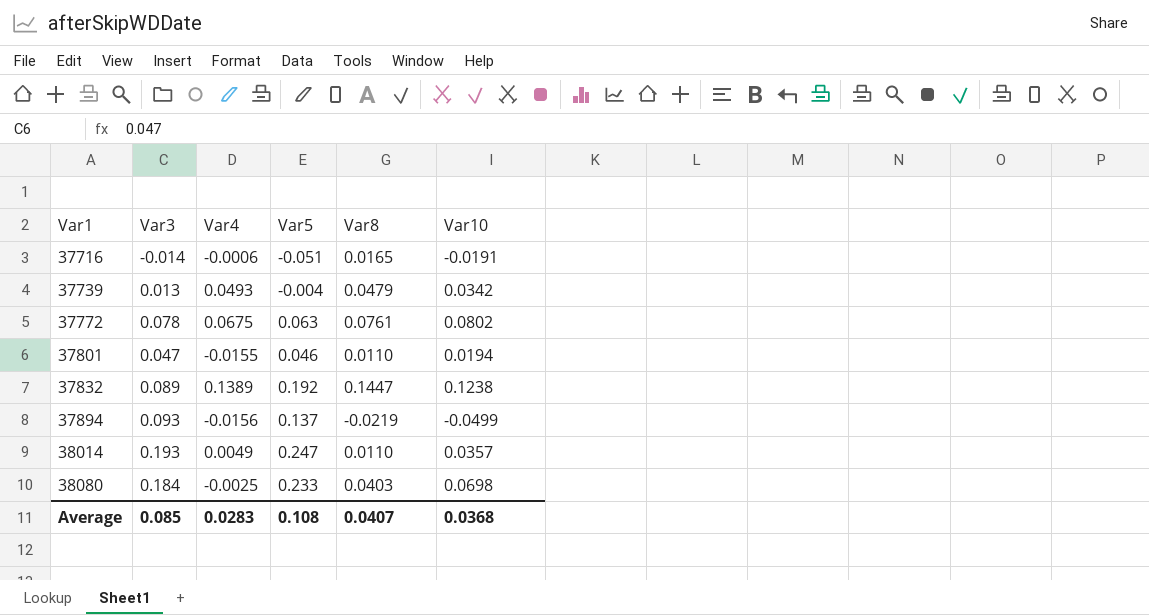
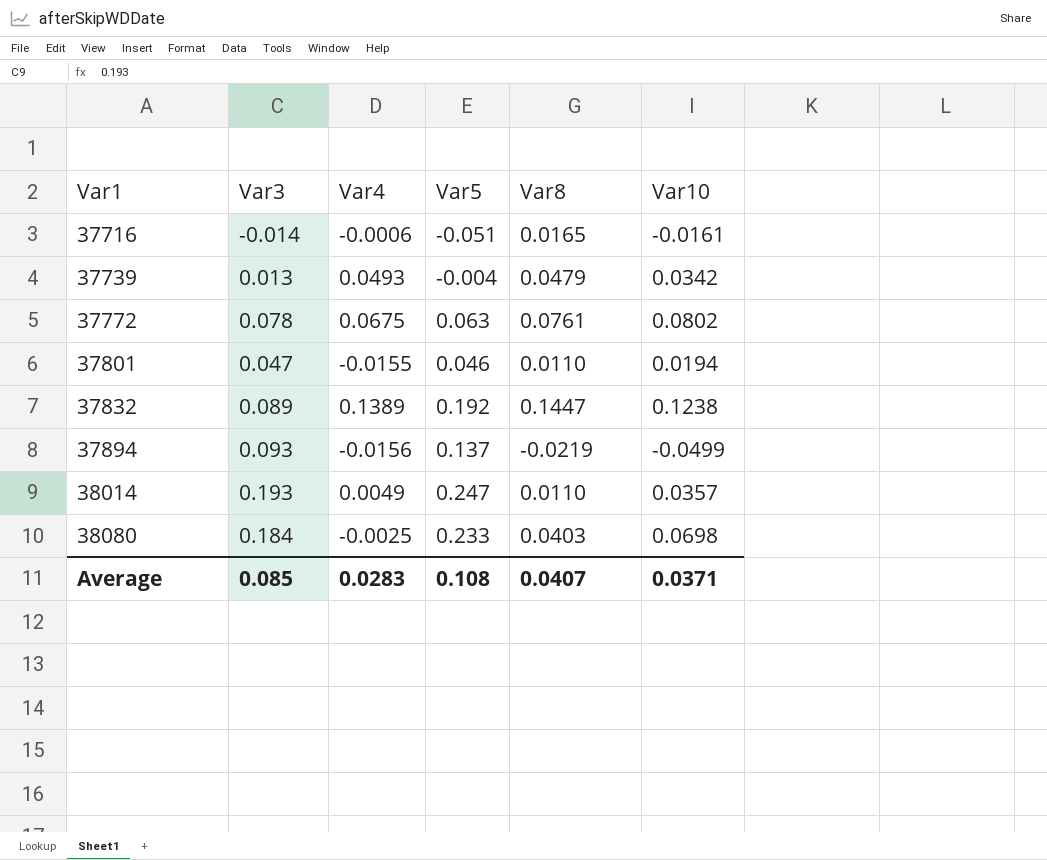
37716 | Var10: -0.0191 -> -0.0161
Average | Var10: 0.0368 -> 0.0371

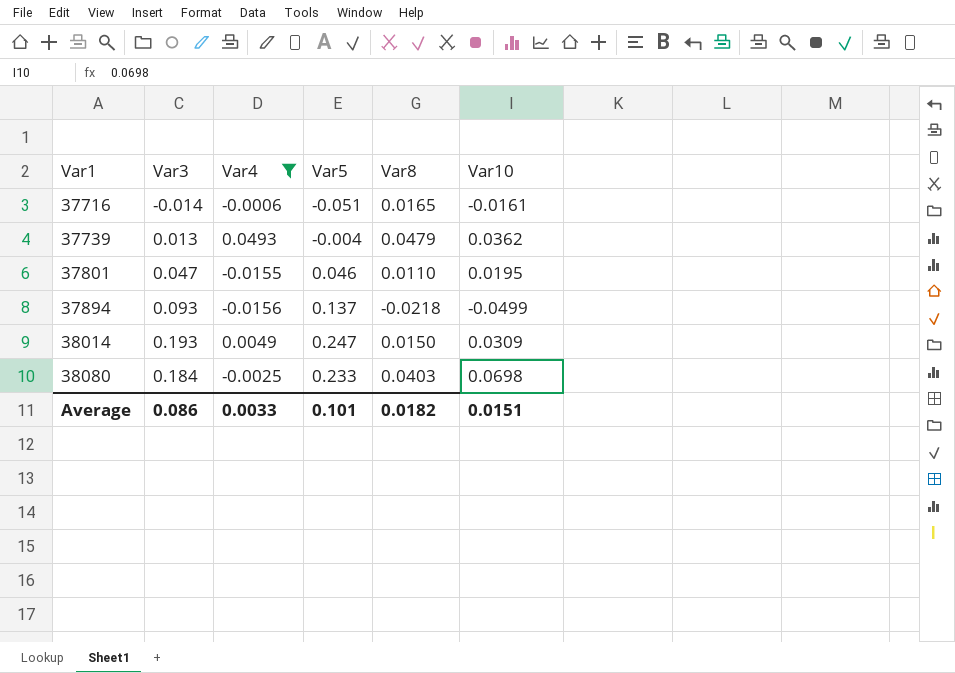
filter: none -> Var4 <= 0.0493
37739 | Var10: 0.0342 -> 0.0362
37801 | Var10: 0.0194 -> 0.0195
37894 | Var8: -0.0219 -> -0.0218
38014 | Var8: 0.0110 -> 0.0150
38014 | Var10: 0.0357 -> 0.0309
Average | Var3: 0.085 -> 0.086
Average | Var4: 0.0283 -> 0.0033
Average | Var5: 0.108 -> 0.101
Average | Var8: 0.0407 -> 0.0182
Average | Var10: 0.0371 -> 0.0151

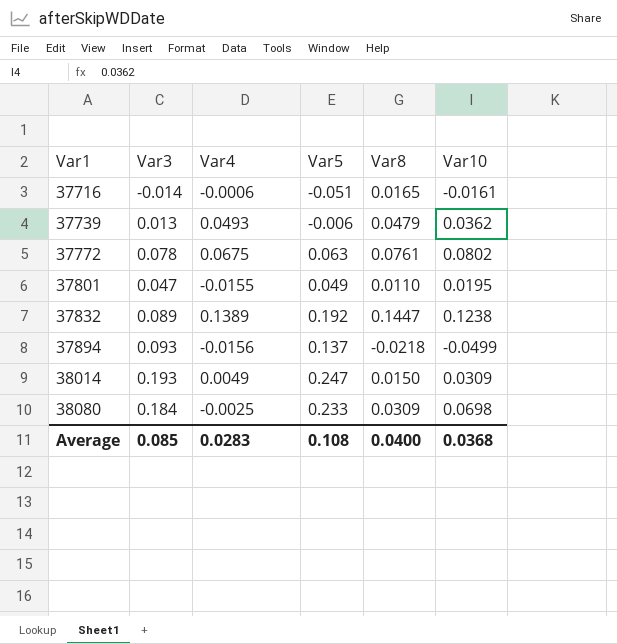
filter: Var4 <= 0.0493 -> none
37739 | Var5: -0.004 -> -0.006
37801 | Var5: 0.046 -> 0.049
38080 | Var8: 0.0403 -> 0.0309
Average | Var3: 0.086 -> 0.085
Average | Var4: 0.0033 -> 0.0283
Average | Var5: 0.101 -> 0.108
Average | Var8: 0.0182 -> 0.0400
Average | Var10: 0.0151 -> 0.0368

